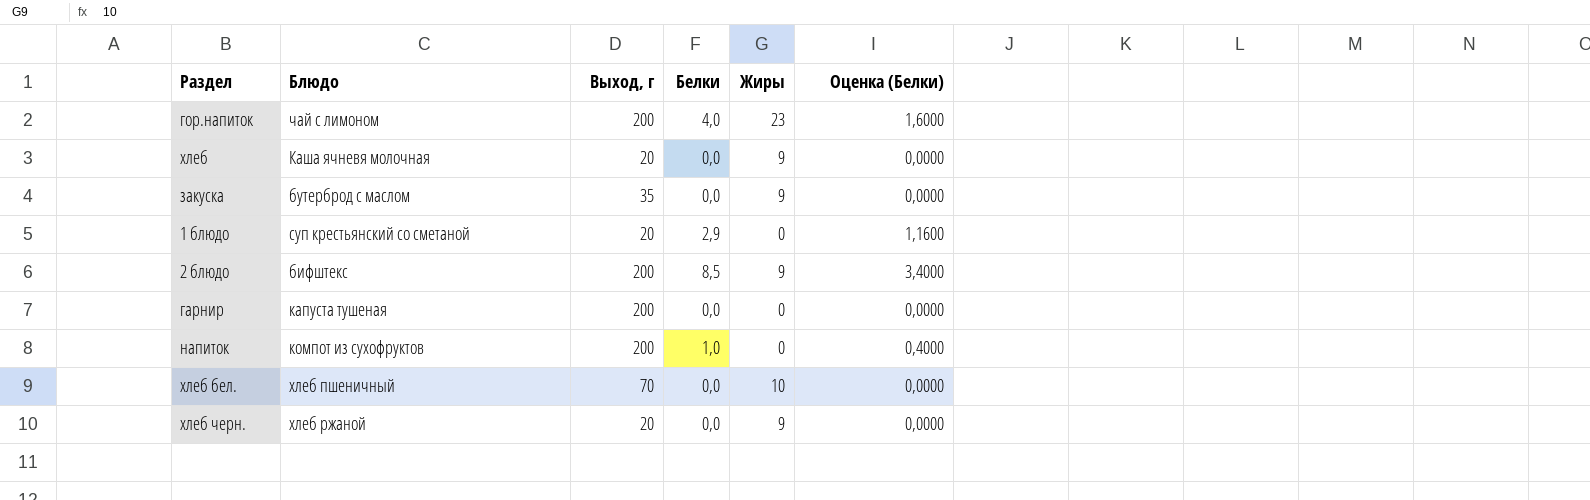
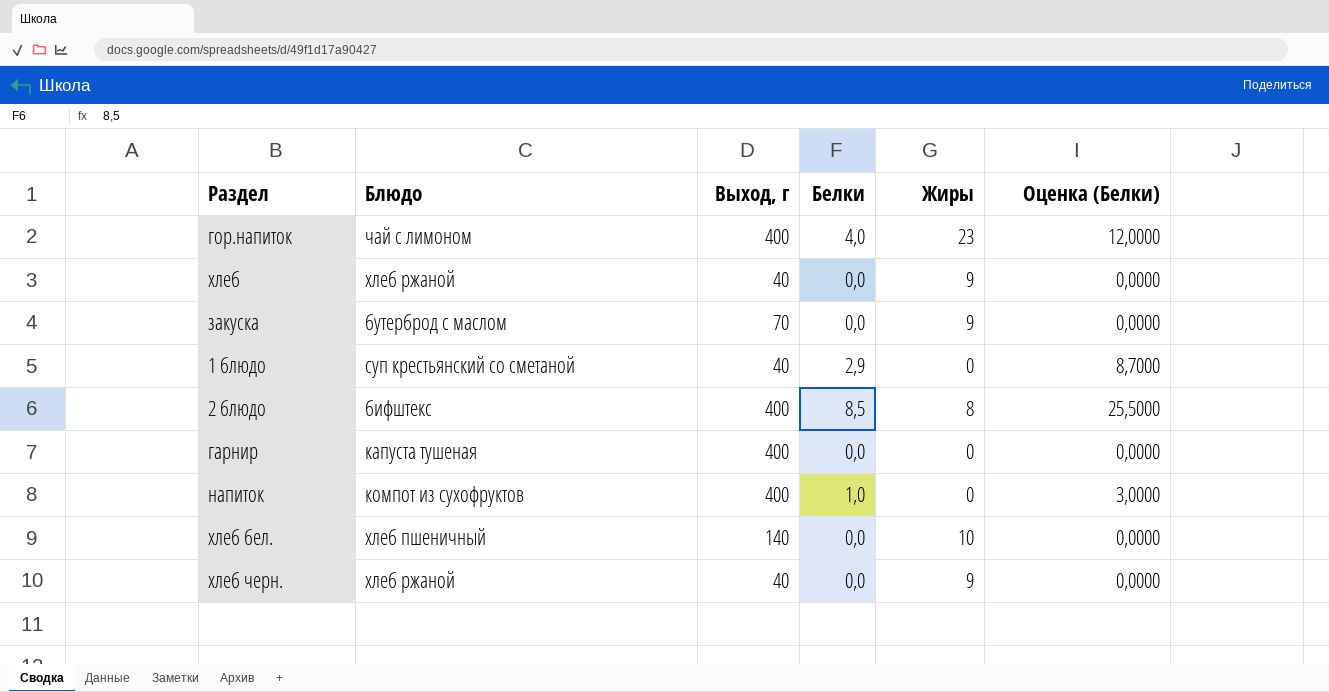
column Оценка (Белки) | formula: [Белки] * 0,4 -> [Белки] * 3
гор.напиток | Выход, г: 200 -> 400
хлеб | Блюдо: Каша ячневя молочная -> хлеб ржаной
хлеб | Выход, г: 20 -> 40
закуска | Выход, г: 35 -> 70
1 блюдо | Выход, г: 20 -> 40
2 блюдо | Выход, г: 200 -> 400
2 блюдо | Жиры: 9 -> 8
гарнир | Выход, г: 200 -> 400
напиток | Выход, г: 200 -> 400
хлеб бел. | Выход, г: 70 -> 140
хлеб черн. | Выход, г: 20 -> 40

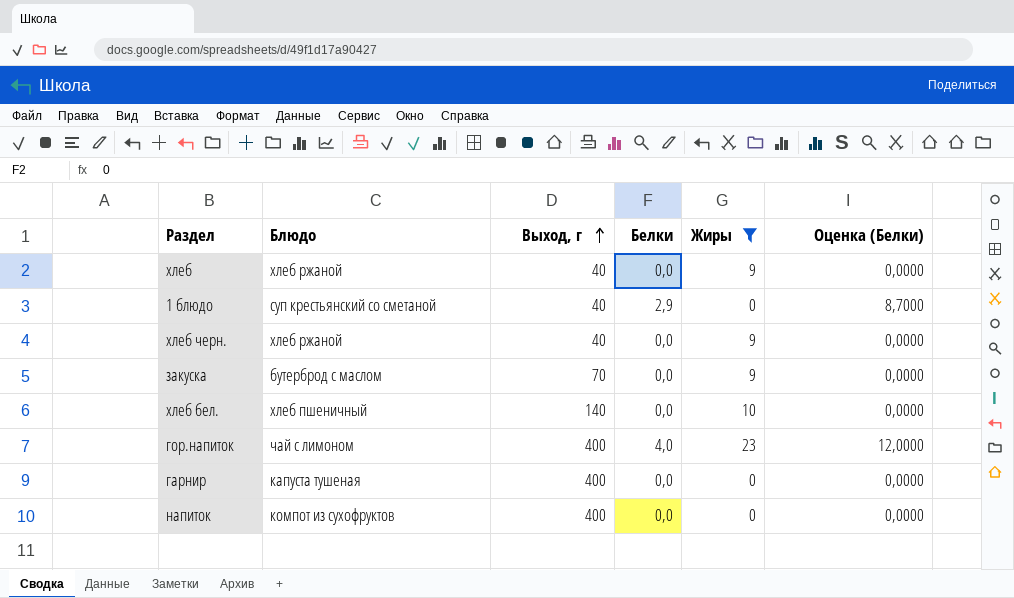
filter: none -> Жиры != 8
row order: none -> Выход, г ascending
напиток | Белки: 1,0 -> 0,0
напиток | Оценка (Белки): 3,0000 -> 0,0000

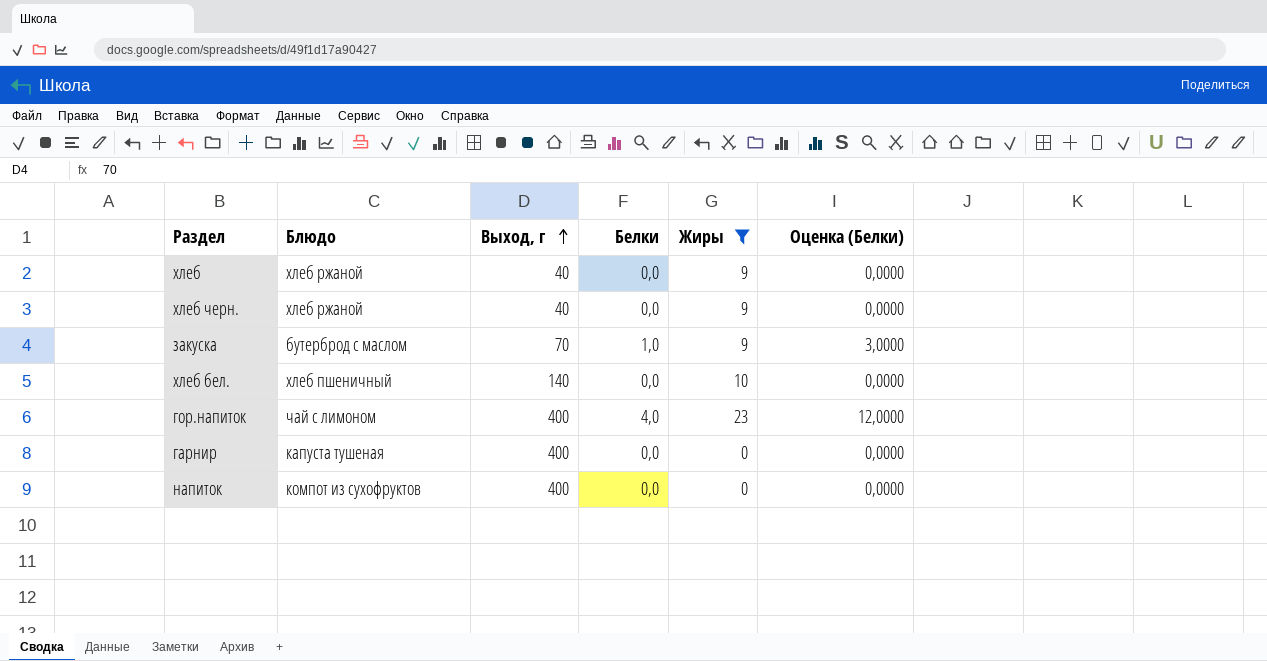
row 1 блюдо: суп крестьянский со сметаной | 40 | 2,9 | 0 | 8,7000 -> none
закуска | Белки: 0,0 -> 1,0
закуска | Оценка (Белки): 0,0000 -> 3,0000

